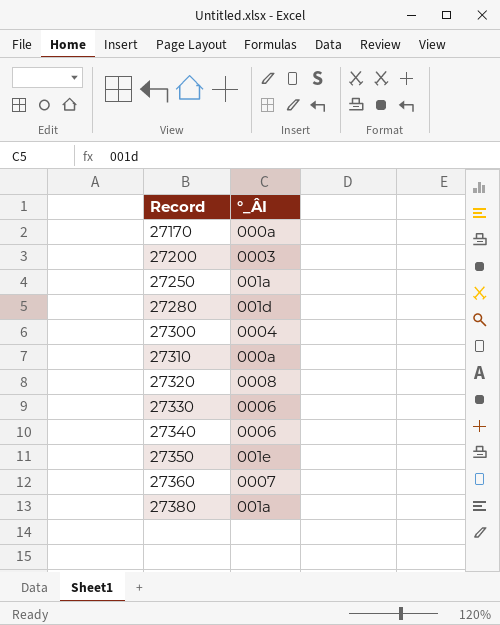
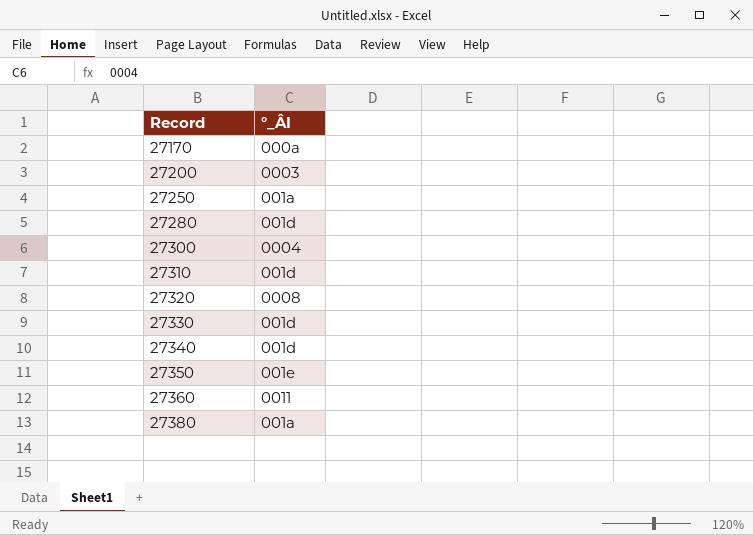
27310 | °_ÂI: 000a -> 001d
27330 | °_ÂI: 0006 -> 001d
27340 | °_ÂI: 0006 -> 001d
27360 | °_ÂI: 0007 -> 0011

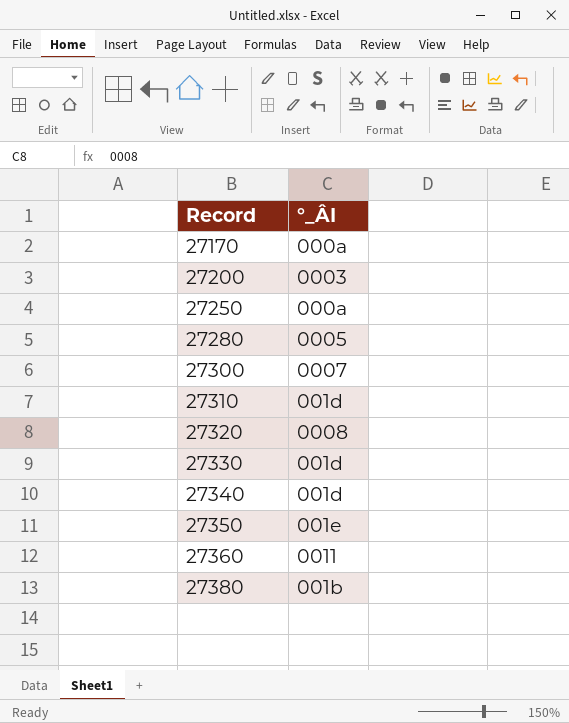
27250 | °_ÂI: 001a -> 000a
27280 | °_ÂI: 001d -> 0005
27300 | °_ÂI: 0004 -> 0007
27380 | °_ÂI: 001a -> 001b

